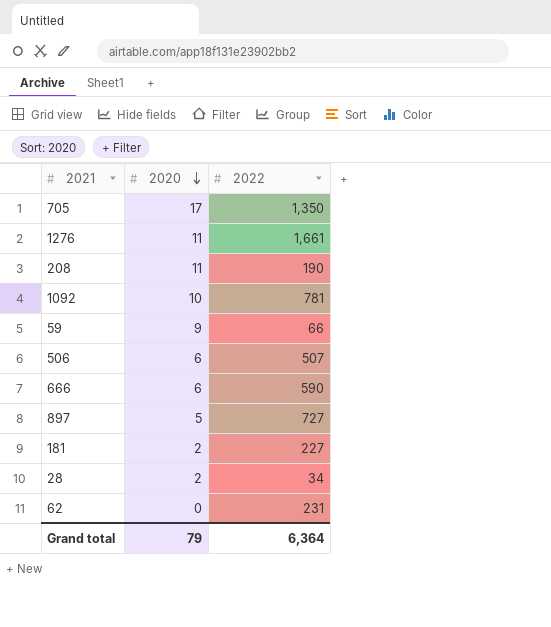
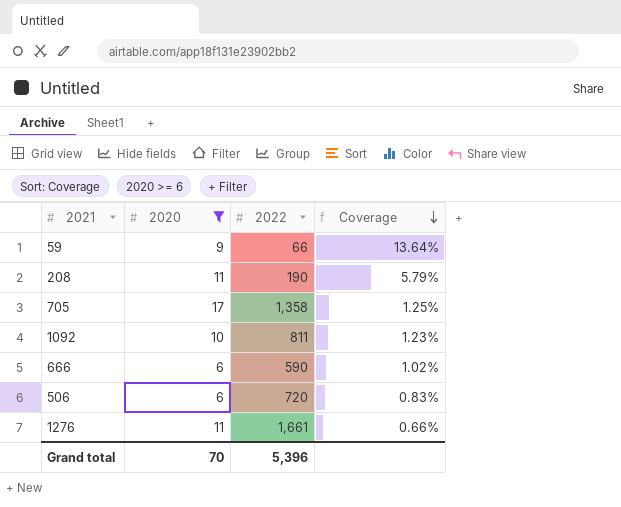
filter: none -> 2020 >= 6
row order: 2020 descending -> Coverage descending
column Coverage | formula: none -> [2020] / [2022]
705 | 2022: 1,350 -> 1,358
1092 | 2022: 781 -> 811
506 | 2022: 507 -> 720
Grand total | 2020: 79 -> 70
Grand total | 2022: 6,364 -> 5,396

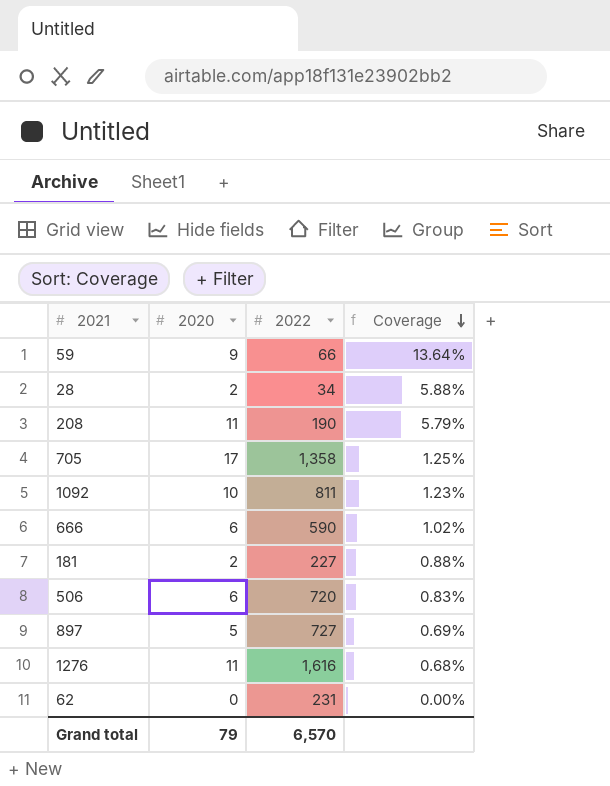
filter: 2020 >= 6 -> none
1276 | 2022: 1,661 -> 1,616
1276 | Coverage: 0.66% -> 0.68%
Grand total | 2020: 70 -> 79
Grand total | 2022: 5,396 -> 6,570

